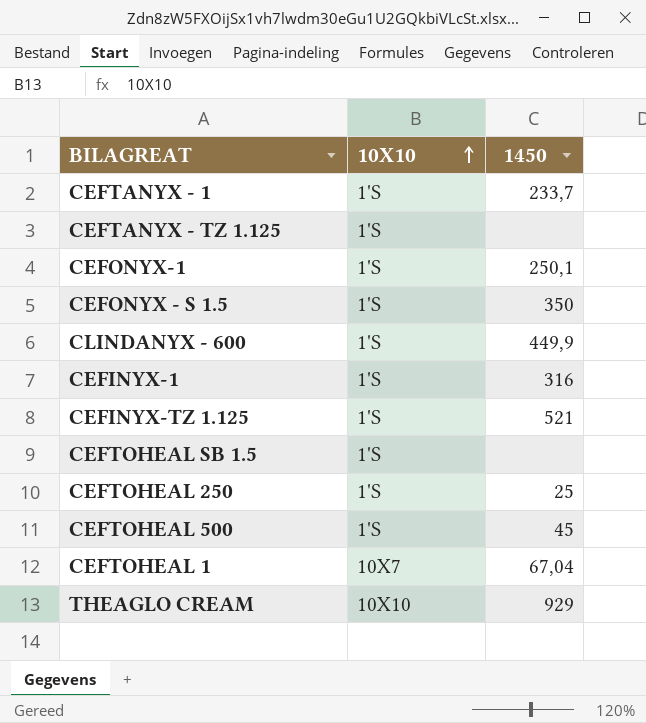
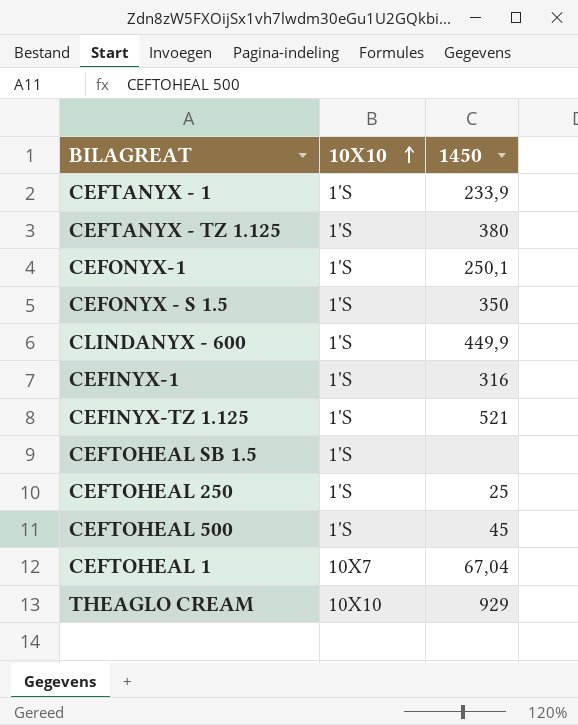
CEFTANYX - 1 | 1450: 233,7 -> 233,9
CEFTANYX - TZ 1.125 | 1450: none -> 380

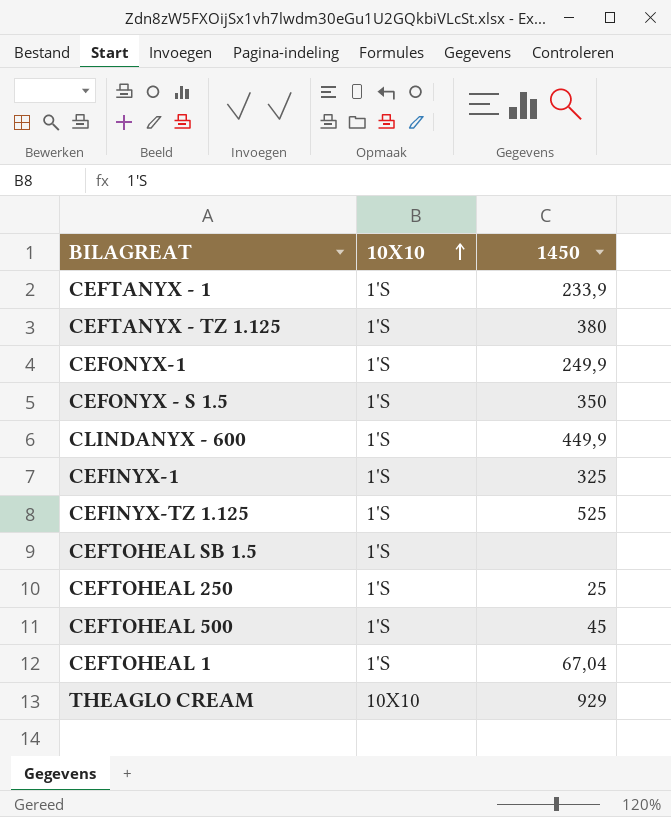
CEFONYX-1 | 1450: 250,1 -> 249,9
CEFINYX-1 | 1450: 316 -> 325
CEFINYX-TZ 1.125 | 1450: 521 -> 525
CEFTOHEAL 1 | 10X10: 10X7 -> 1'S

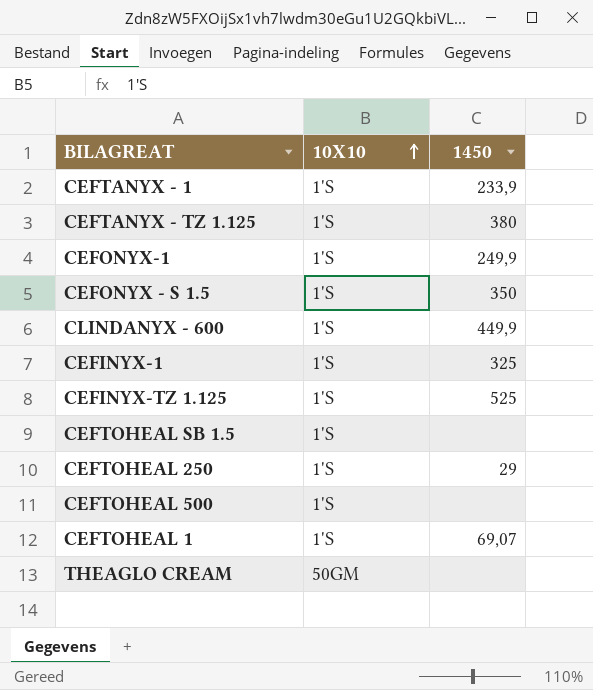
CEFTOHEAL 250 | 1450: 25 -> 29
CEFTOHEAL 500 | 1450: 45 -> none
CEFTOHEAL 1 | 1450: 67,04 -> 69,07
THEAGLO CREAM | 10X10: 10X10 -> 50GM
THEAGLO CREAM | 1450: 929 -> none

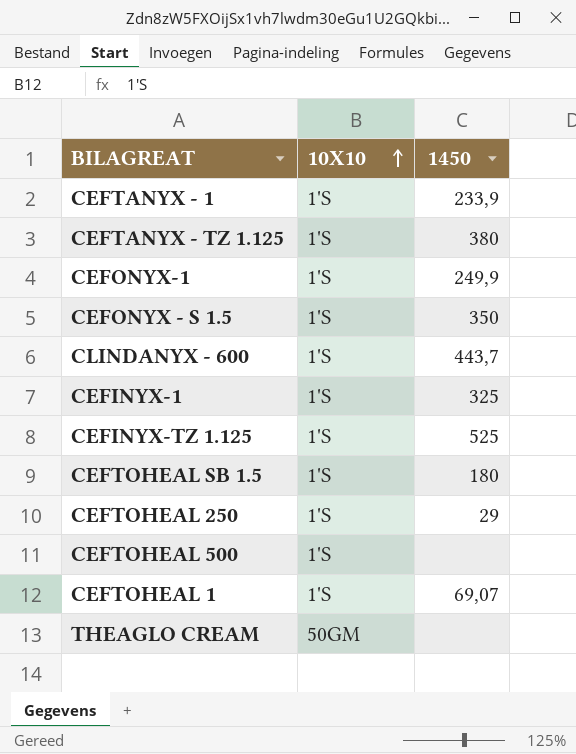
CLINDANYX - 600 | 1450: 449,9 -> 443,7
CEFTOHEAL SB 1.5 | 1450: none -> 180

